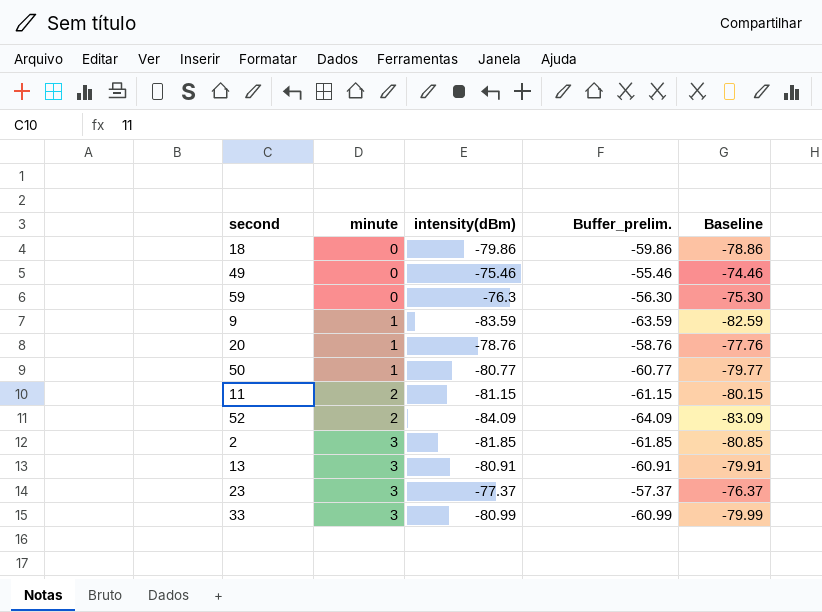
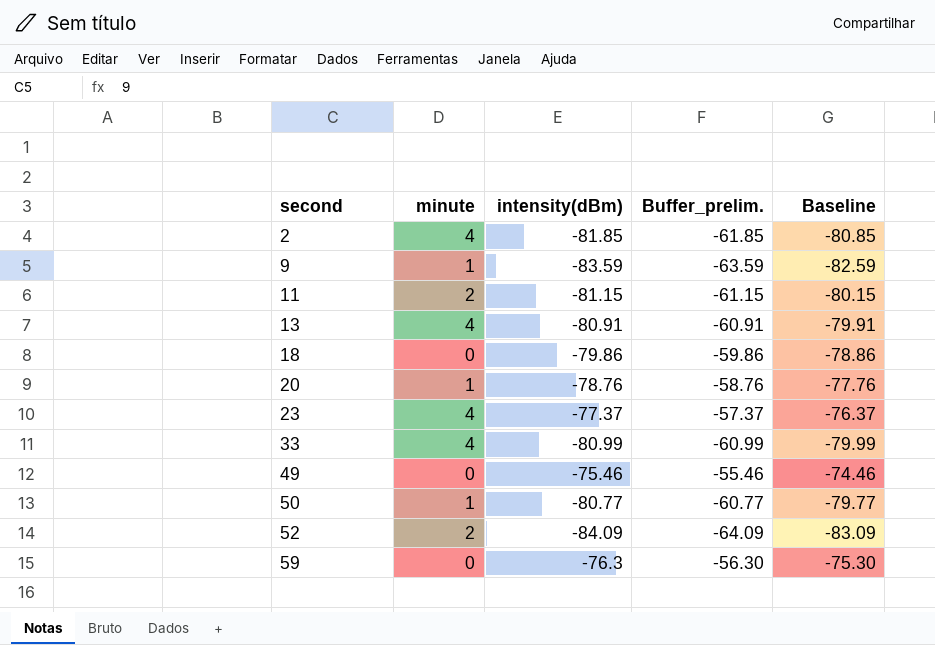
row order: minute ascending -> second ascending
2 | minute: 3 -> 4
13 | minute: 3 -> 4
23 | minute: 3 -> 4
33 | minute: 3 -> 4

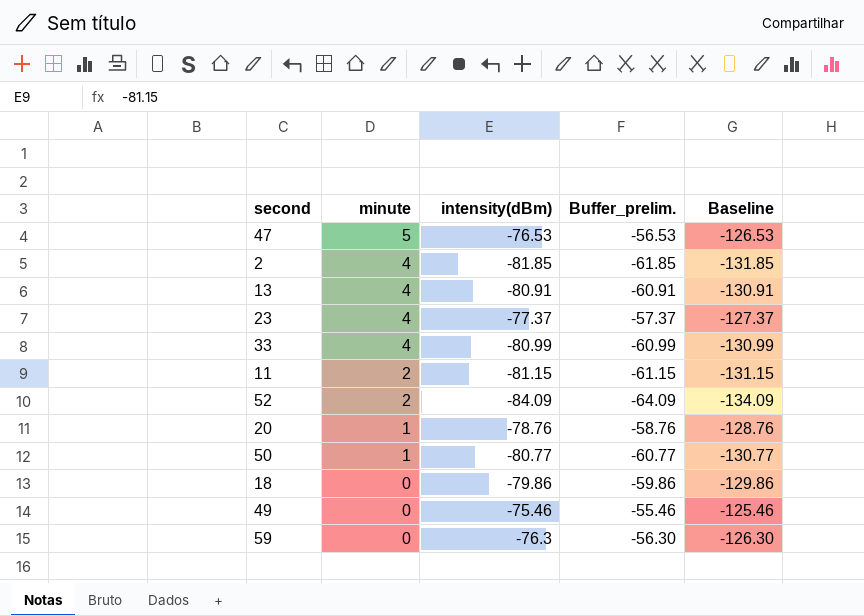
row order: second ascending -> minute descending
column Baseline | formula: [intensity(dBm)] + 1 -> [intensity(dBm)] - 50
row 9: 1 | -83.59 | -63.59 | -82.59 -> none
row 47: none -> 5 | -76.53 | -56.53 | -126.53

